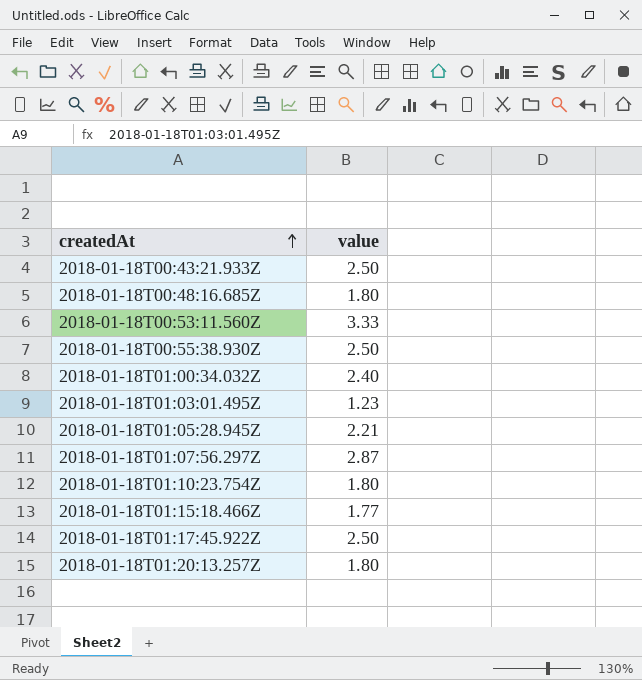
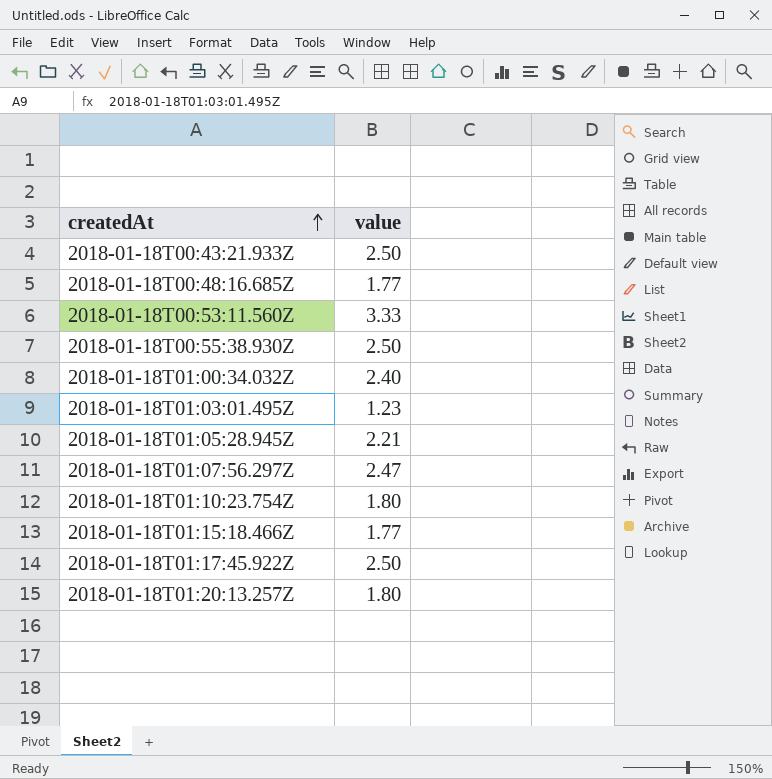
2018-01-18T00:48:16.685Z | value: 1.80 -> 1.77
2018-01-18T01:07:56.297Z | value: 2.87 -> 2.47

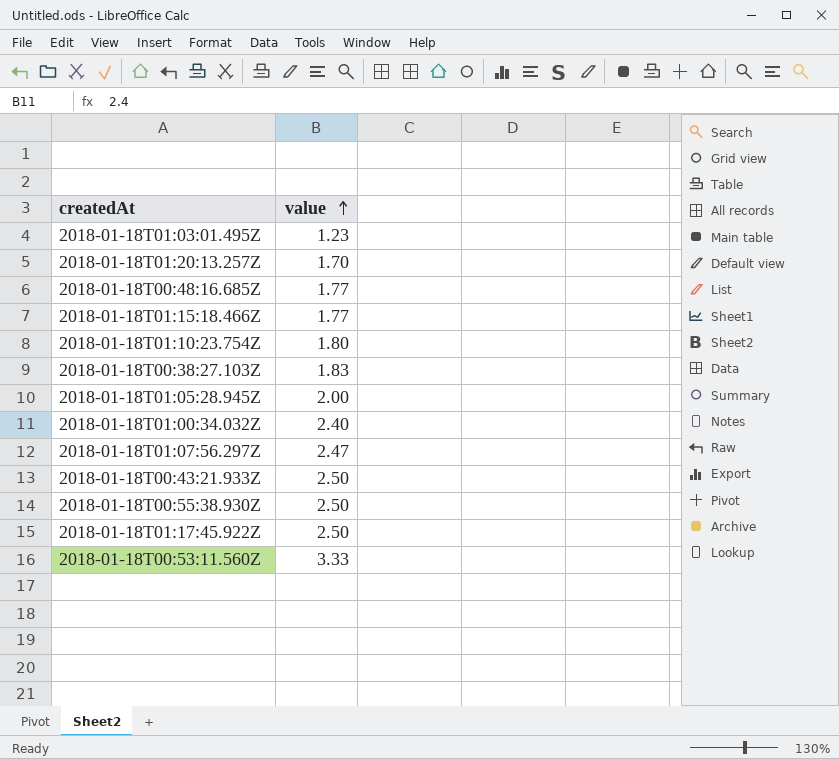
row order: createdAt ascending -> value ascending
2018-01-18T01:20:13.257Z | value: 1.80 -> 1.70
row 2018-01-18T00:38:27.103Z: none -> 1.83
2018-01-18T01:05:28.945Z | value: 2.21 -> 2.00

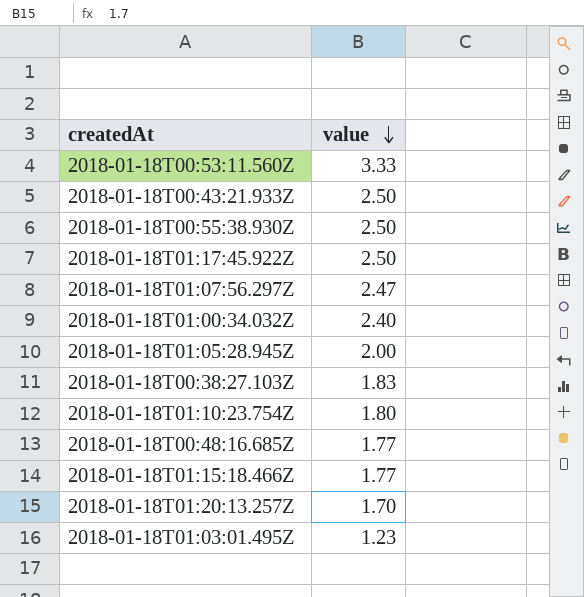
row order: value ascending -> value descending

